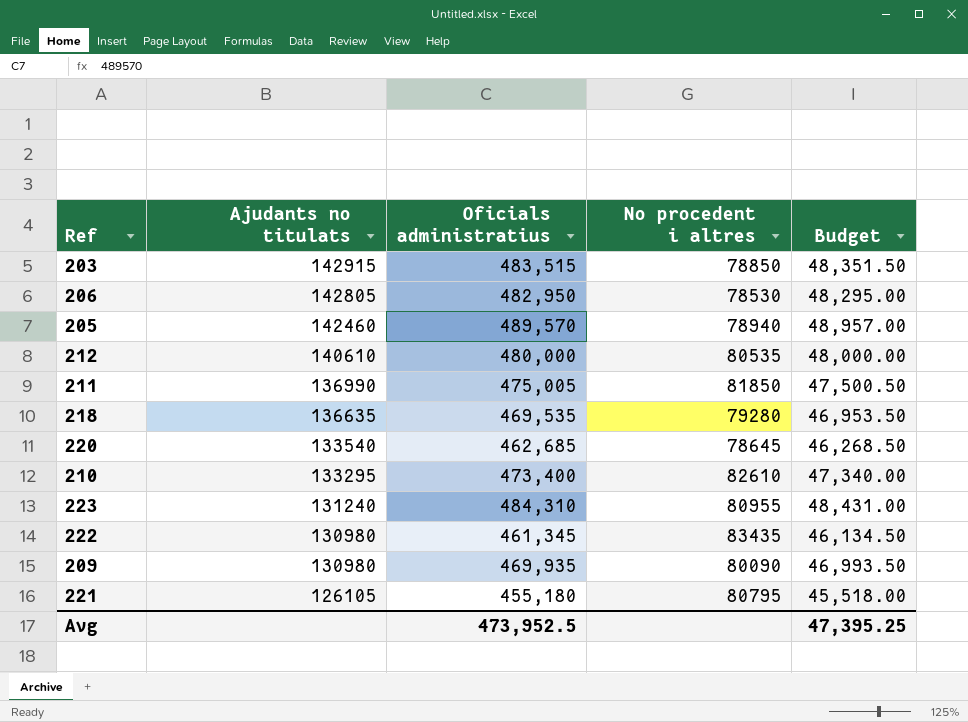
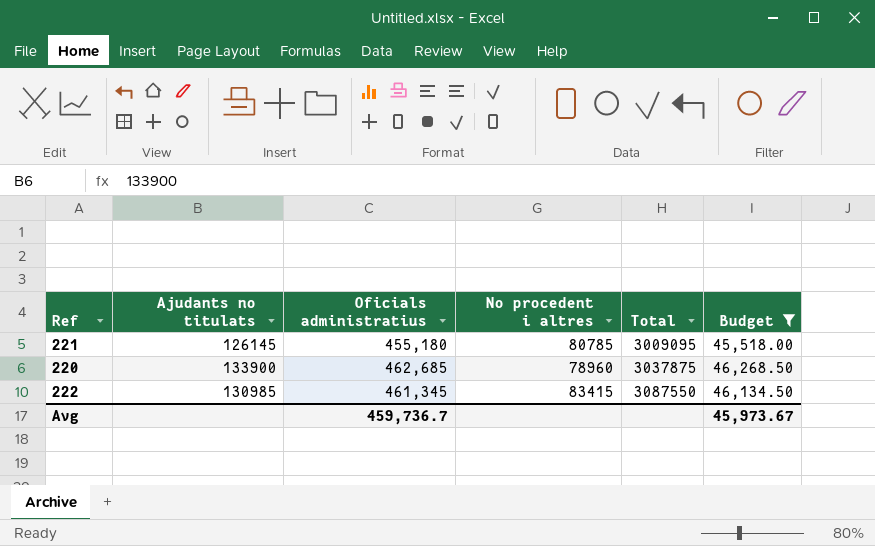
filter: none -> Budget <= 46,268.50
row order: Ajudants no titulats descending -> Total ascending
column Total | position: none -> 5
221 | Ajudants no titulats: 126105 -> 126145
221 | No procedent i altres: 80795 -> 80785
220 | Ajudants no titulats: 133540 -> 133900
220 | No procedent i altres: 78645 -> 78960
222 | Ajudants no titulats: 130980 -> 130985
222 | No procedent i altres: 83435 -> 83415
Avg | Oficials administratius: 473,952.5 -> 459,736.7
Avg | Budget: 47,395.25 -> 45,973.67

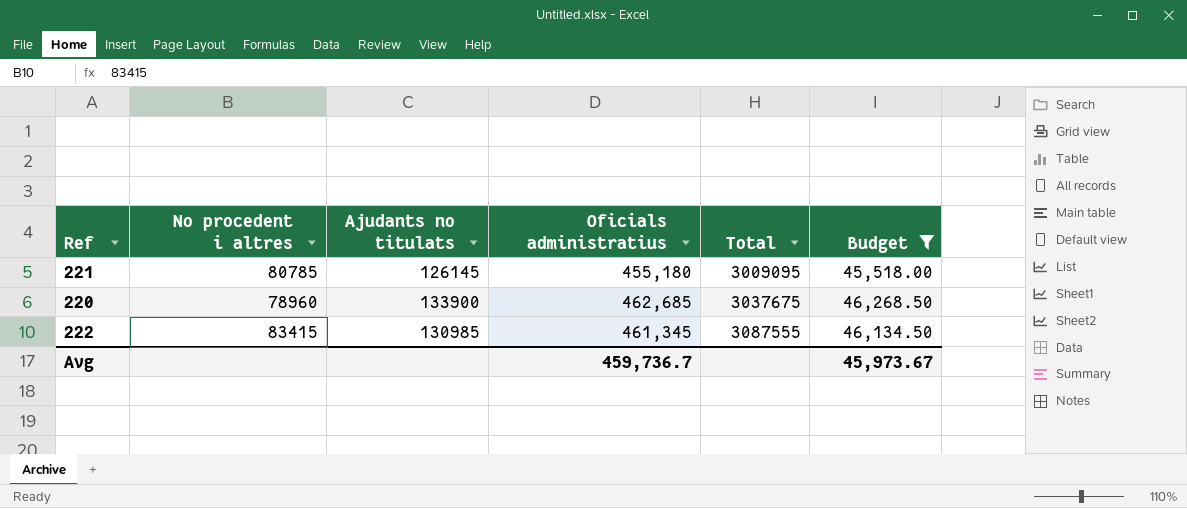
column No procedent i altres | position: 4 -> 2
220 | Total: 3037875 -> 3037675
222 | Total: 3087550 -> 3087555

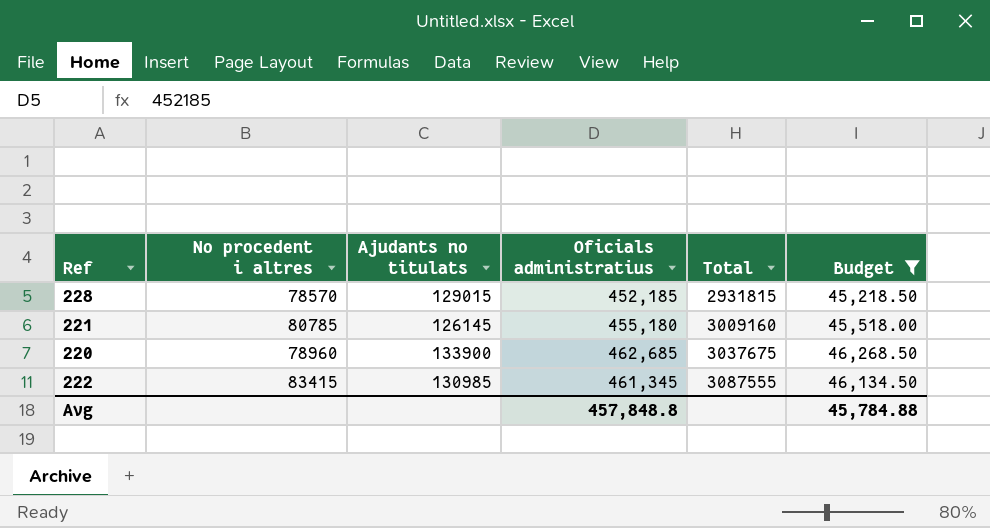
row 228: none -> 78570 | 129015 | 452,185 | 2931815 | 45,218.50
221 | Total: 3009095 -> 3009160
Avg | Oficials administratius: 459,736.7 -> 457,848.8
Avg | Budget: 45,973.67 -> 45,784.88

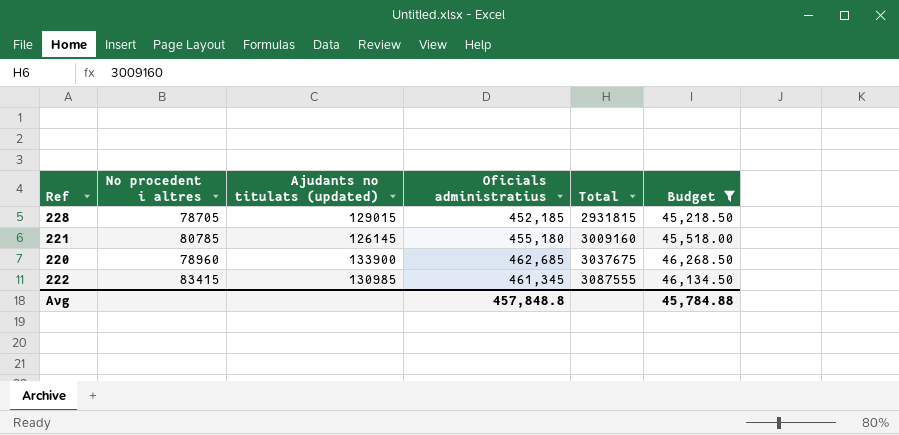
column name: Ajudants no titulats -> Ajudants no titulats (updated)
228 | No procedent i altres: 78570 -> 78705

